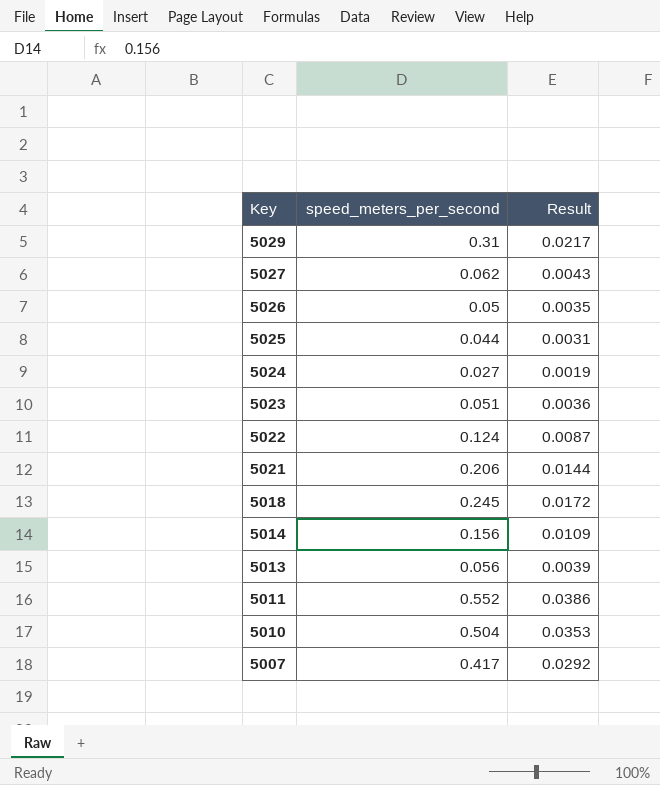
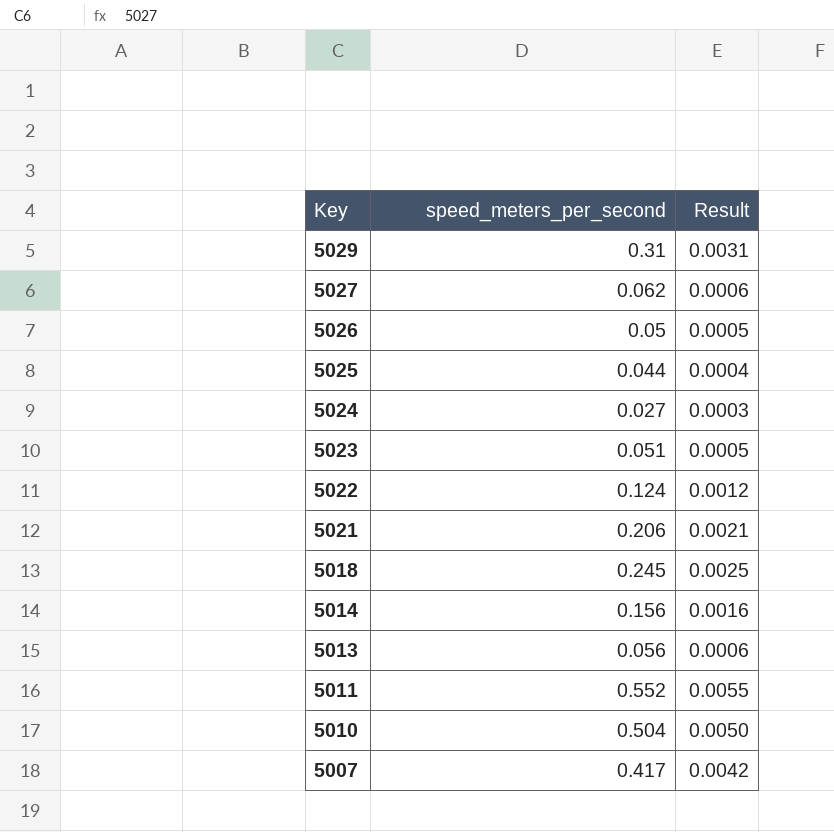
column Result | formula: [speed_meters_per_second] * 0.07 -> [speed_meters_per_second] * 0.01

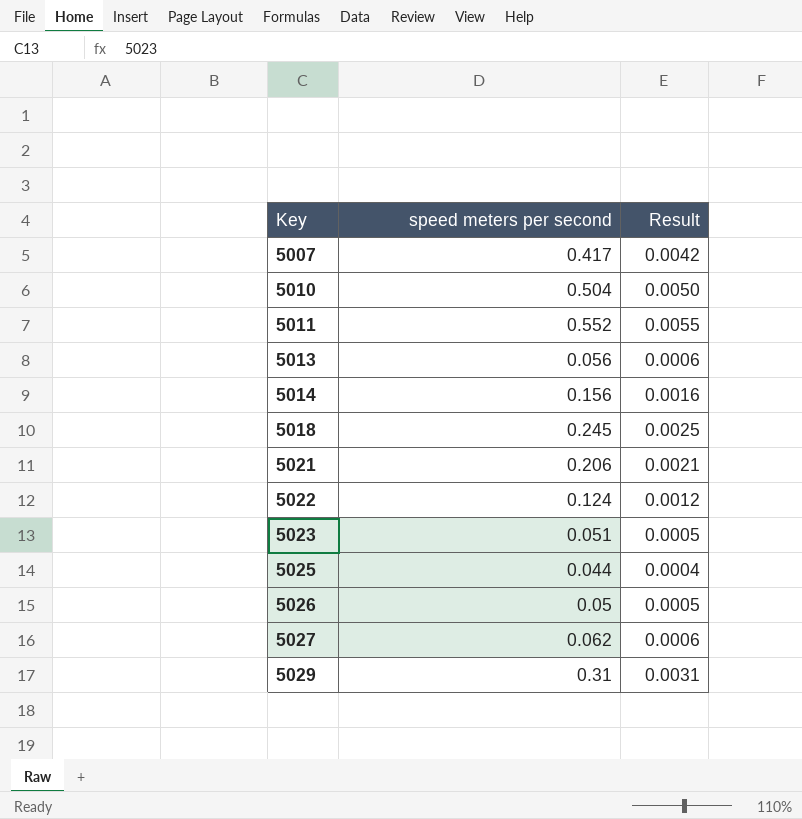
row order: Key descending -> Key ascending
column name: speed_meters_per_second -> speed meters per second
row 5024: 0.027 | 0.0003 -> none

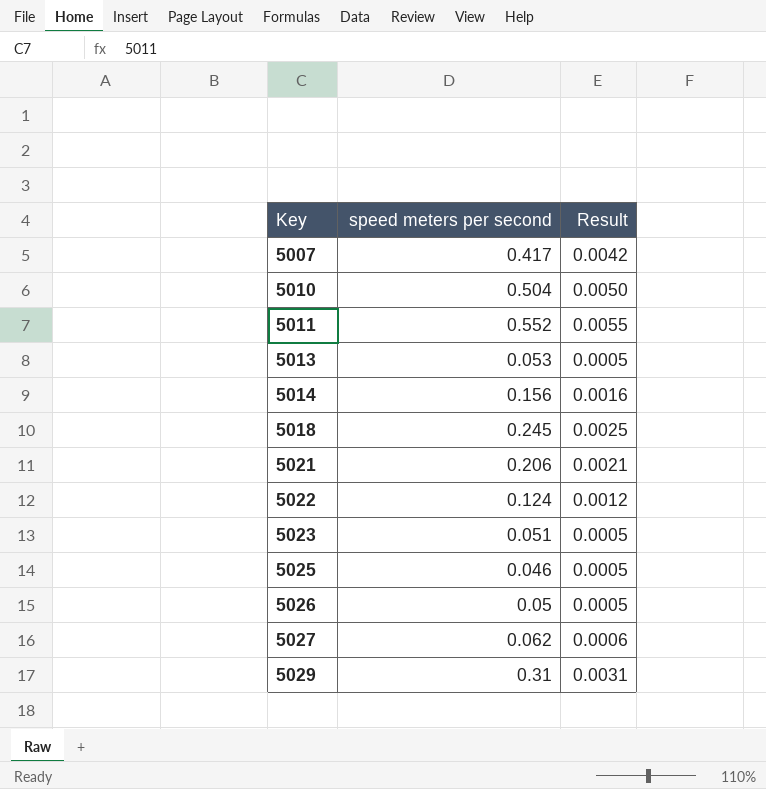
5013 | speed meters per second: 0.056 -> 0.053
5013 | Result: 0.0006 -> 0.0005
5025 | speed meters per second: 0.044 -> 0.046
5025 | Result: 0.0004 -> 0.0005

